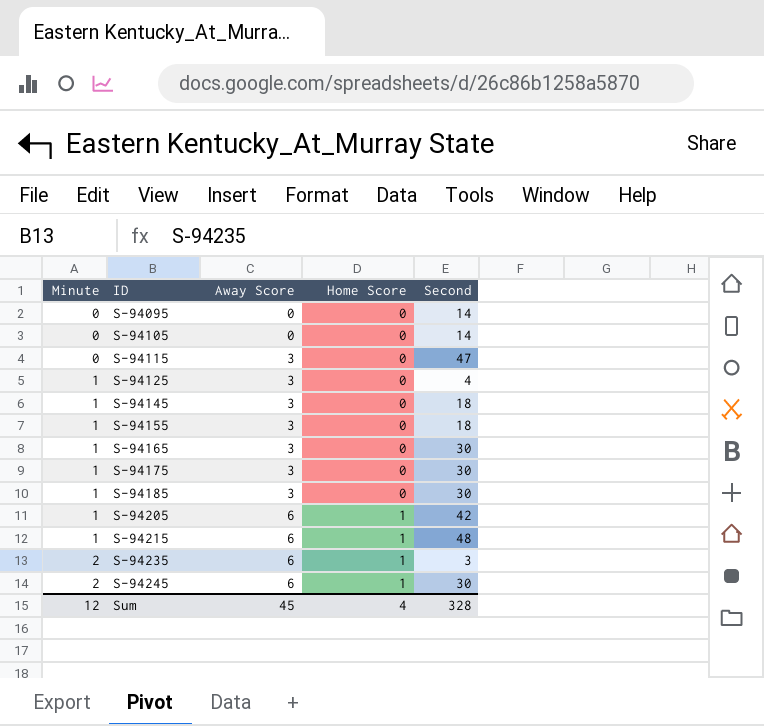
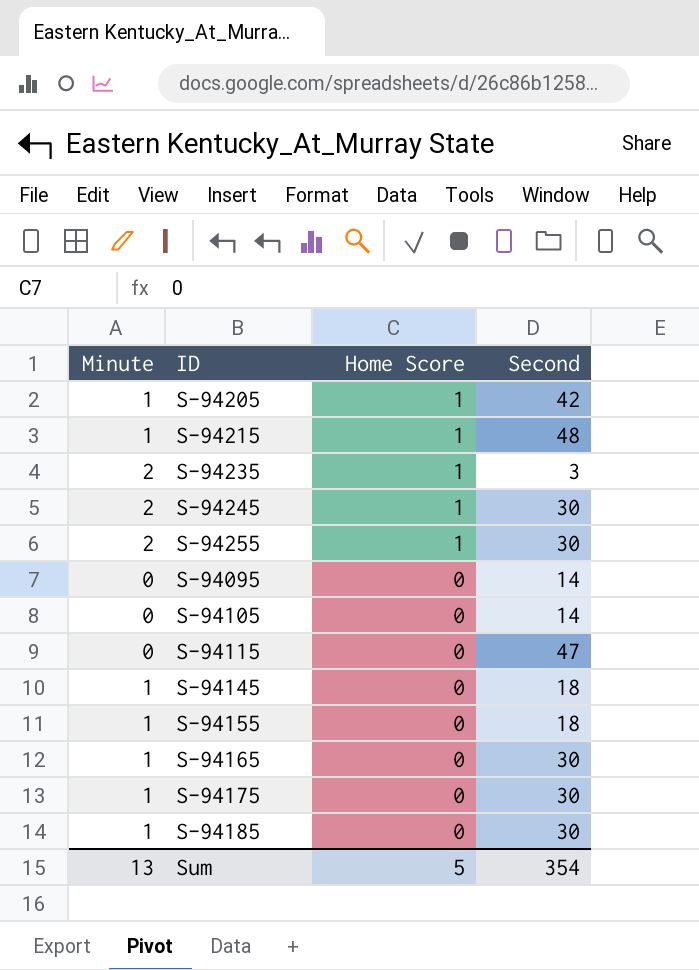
row order: Minute ascending -> Home Score descending
column Away Score | position: 3 -> none
row S-94125: 1 | 3 | 0 | 4 -> none
row S-94255: none -> 2 | 1 | 30
Sum | Minute: 12 -> 13
Sum | Home Score: 4 -> 5
Sum | Second: 328 -> 354

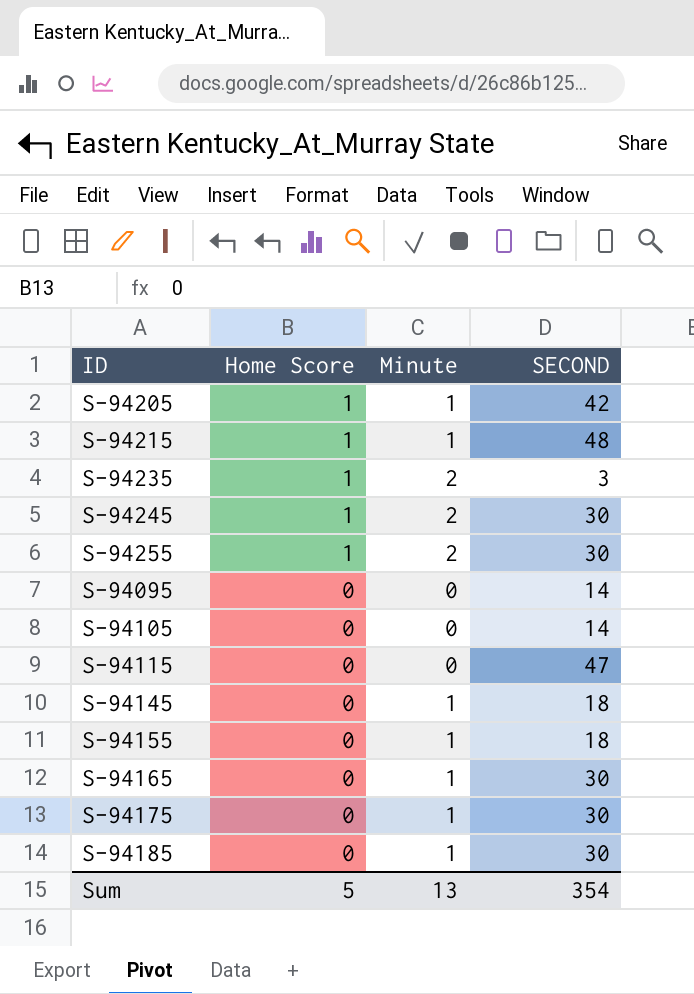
column Minute | position: 1 -> 3
column name: Second -> SECOND

